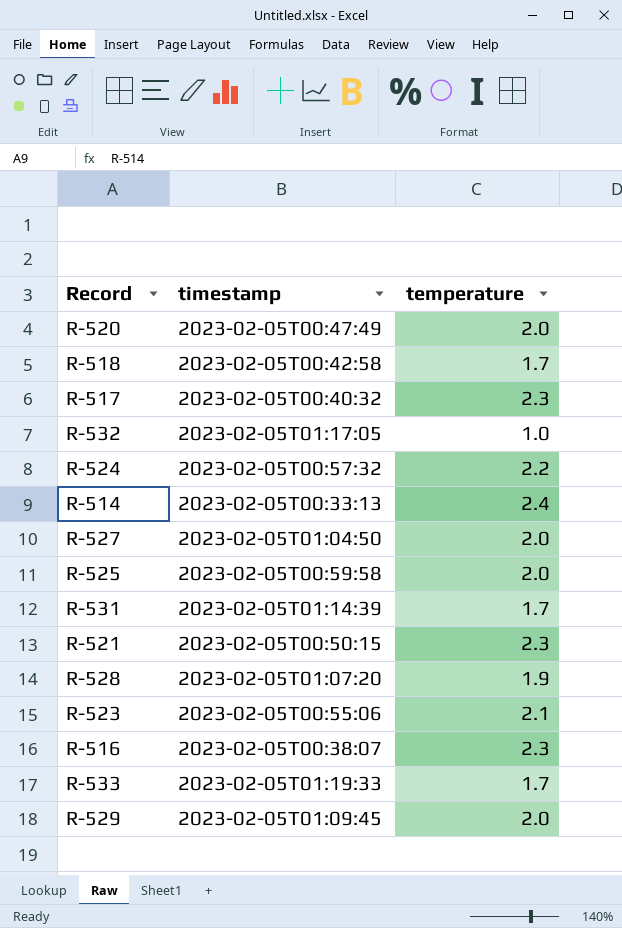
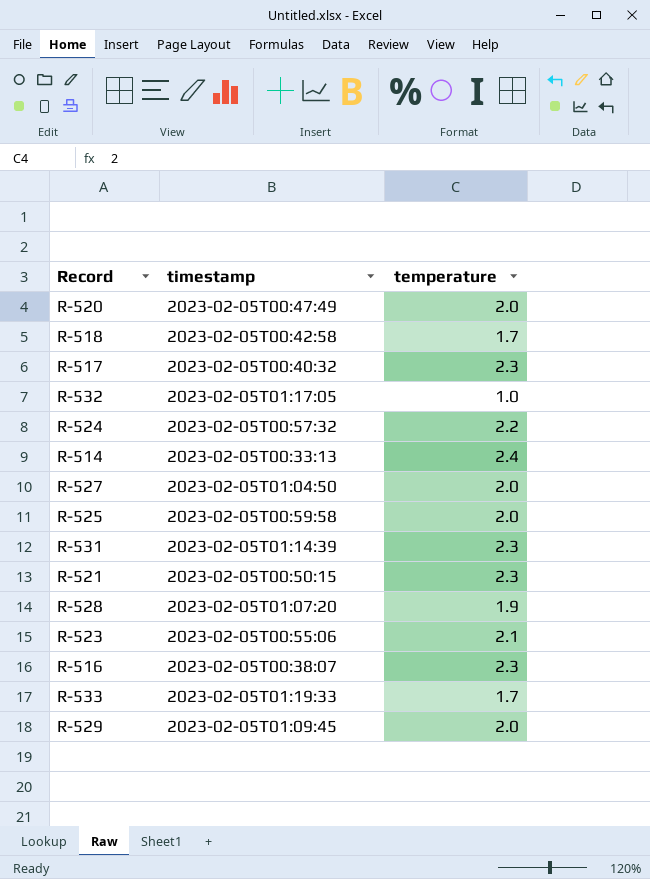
R-531 | temperature: 1.7 -> 2.3

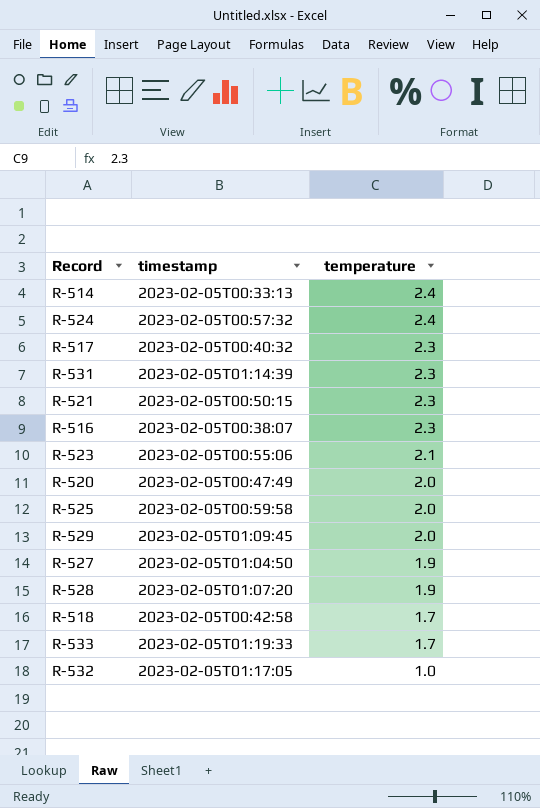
row order: none -> temperature descending
R-524 | temperature: 2.2 -> 2.4
R-527 | temperature: 2.0 -> 1.9

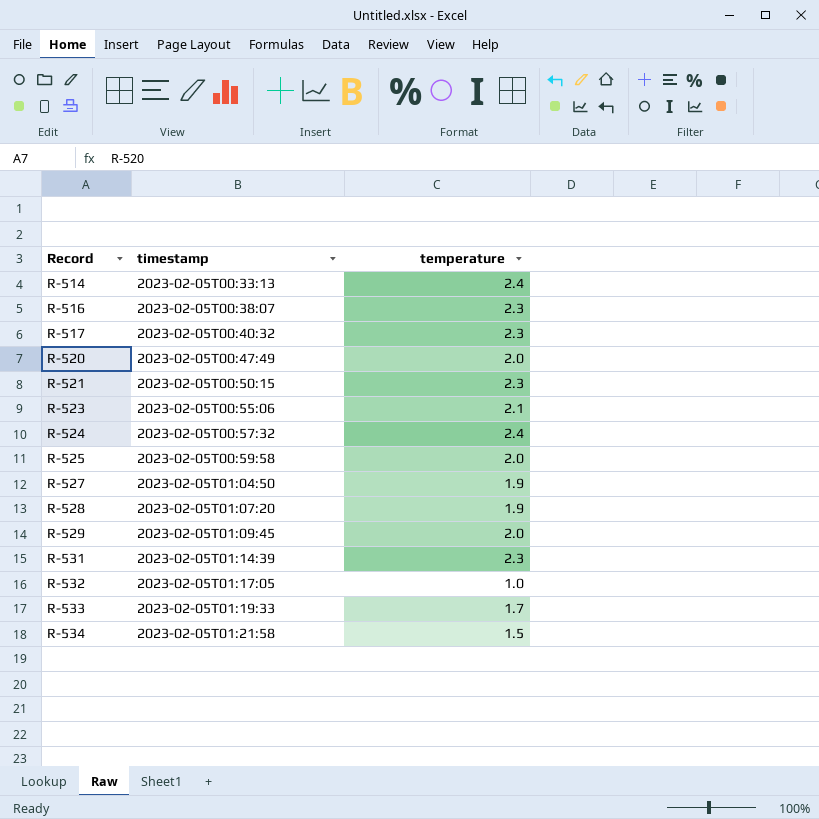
row order: temperature descending -> Record ascending
row R-518: 2023-02-05T00:42:58 | 1.7 -> none
row R-534: none -> 2023-02-05T01:21:58 | 1.5

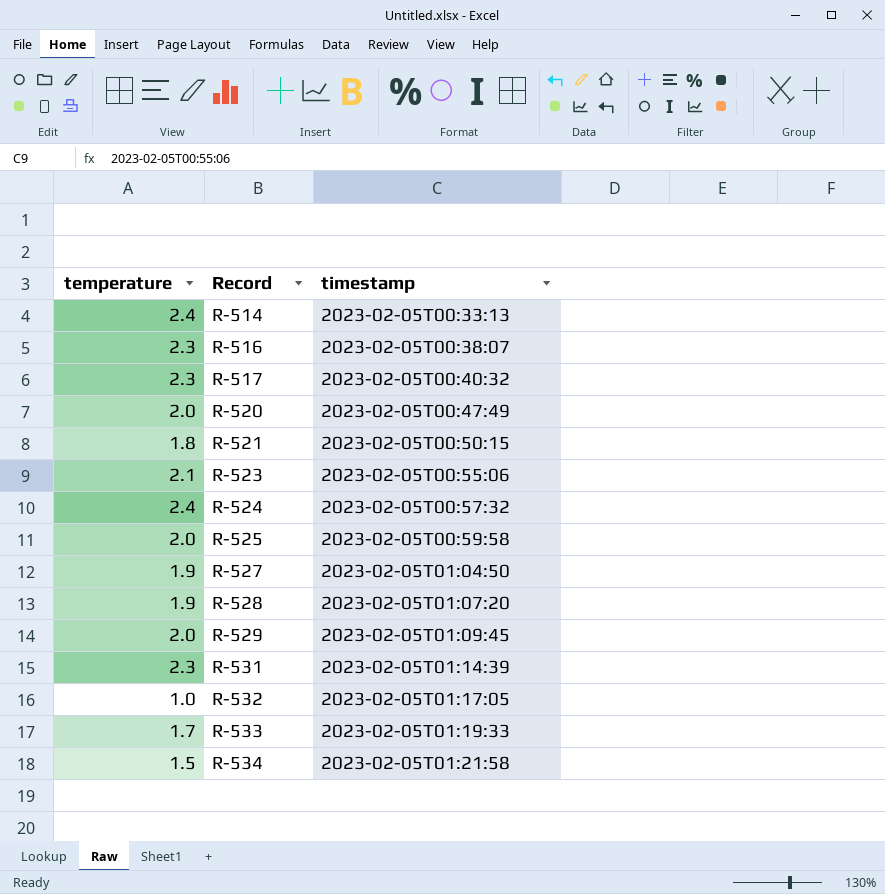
column temperature | position: 3 -> 1
R-521 | temperature: 2.3 -> 1.8

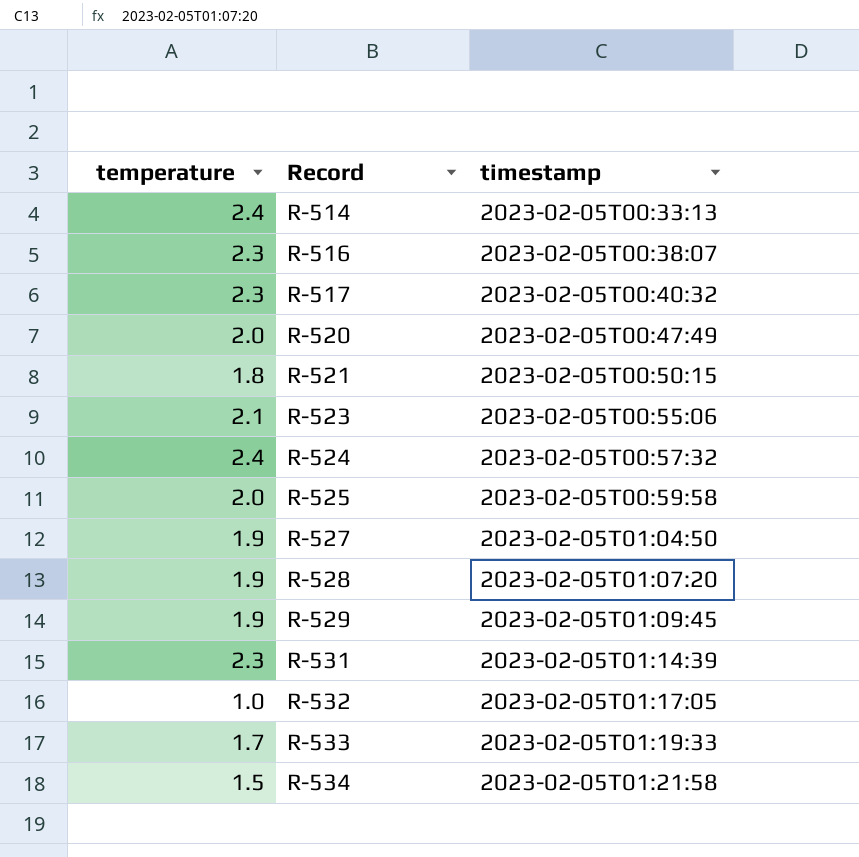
R-529 | temperature: 2.0 -> 1.9

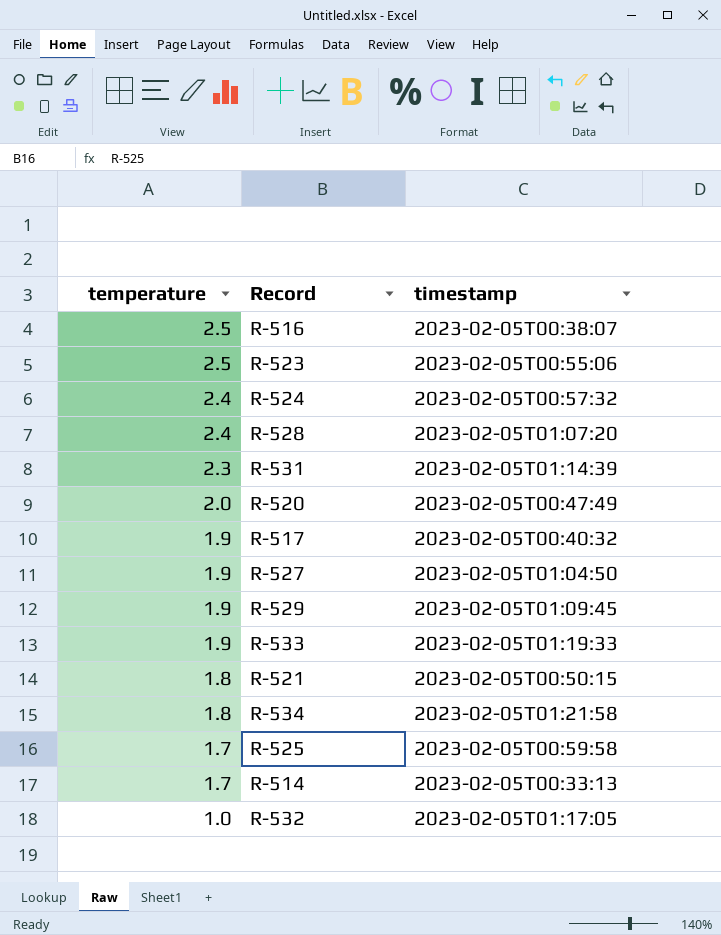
row order: Record ascending -> temperature descending
R-516 | temperature: 2.3 -> 2.5
R-523 | temperature: 2.1 -> 2.5
R-528 | temperature: 1.9 -> 2.4
R-517 | temperature: 2.3 -> 1.9
R-533 | temperature: 1.7 -> 1.9
R-534 | temperature: 1.5 -> 1.8
R-525 | temperature: 2.0 -> 1.7
R-514 | temperature: 2.4 -> 1.7

